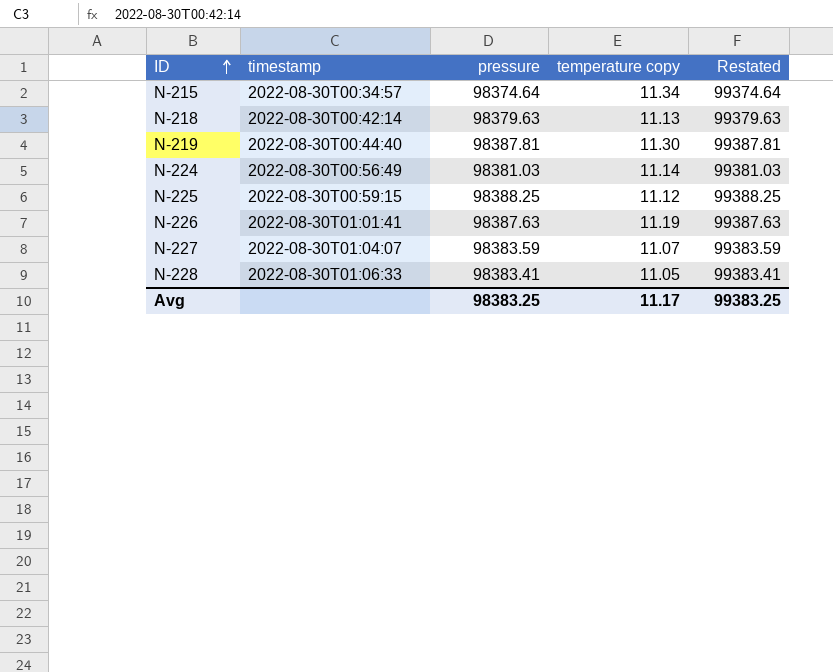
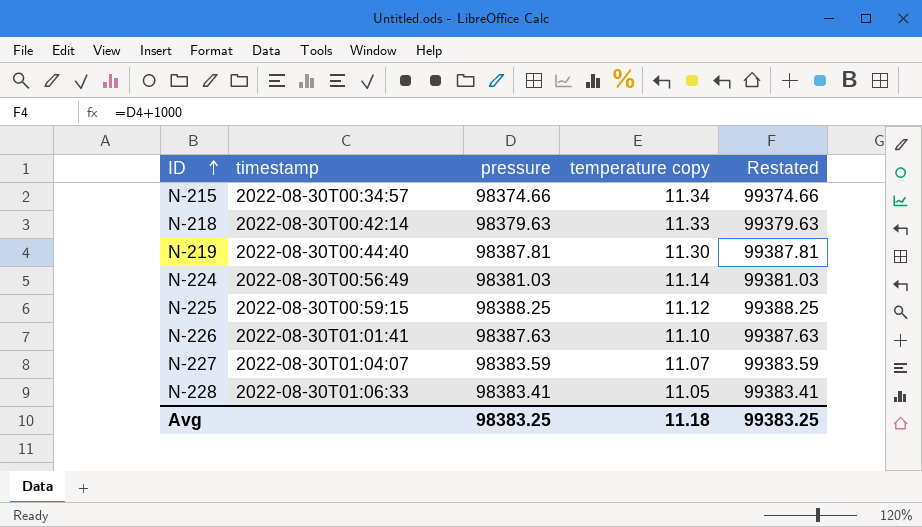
N-215 | pressure: 98374.64 -> 98374.66
N-215 | Restated: 99374.64 -> 99374.66
N-218 | temperature copy: 11.13 -> 11.33
N-226 | temperature copy: 11.19 -> 11.10
Avg | temperature copy: 11.17 -> 11.18

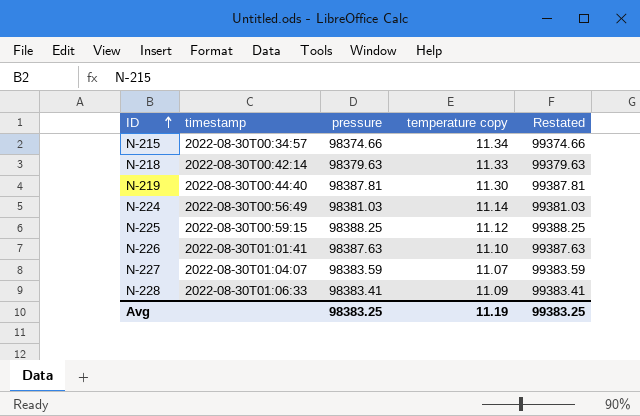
N-228 | temperature copy: 11.05 -> 11.09
Avg | temperature copy: 11.18 -> 11.19

